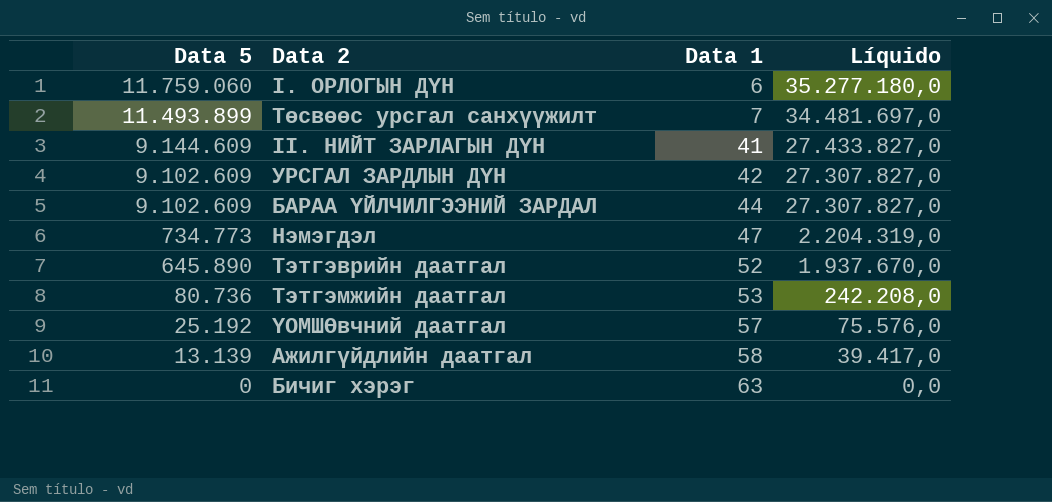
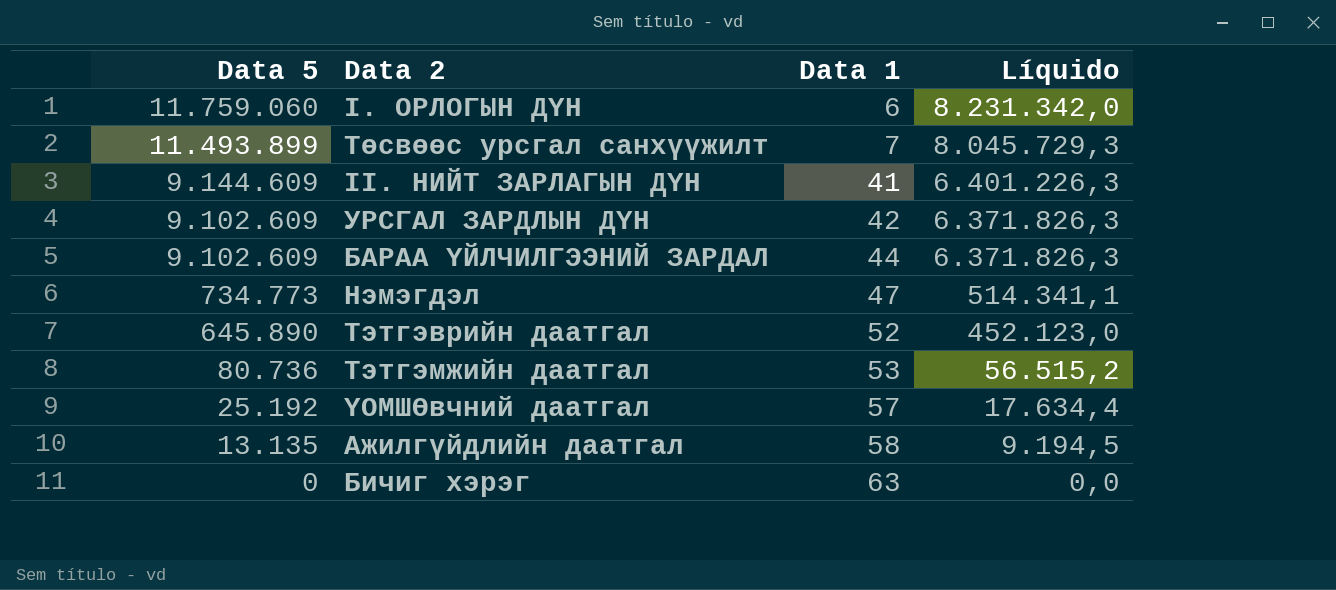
column Líquido | formula: [Data 5] * 3 -> [Data 5] * 0,7
Ажилгүйдлийн даатгал | Data 5: 13.139 -> 13.135

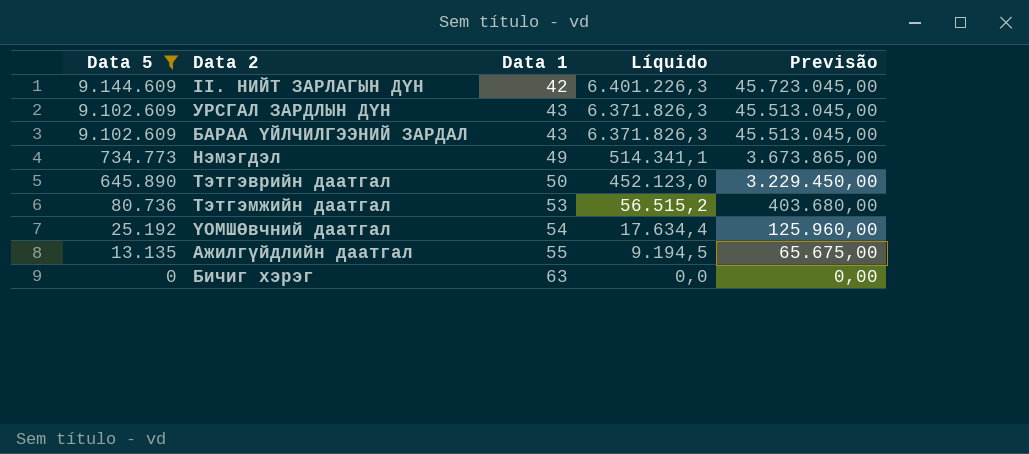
filter: none -> Data 5 <= 9.144.609
column Previsão | formula: none -> [Data 5] * 5
II. НИЙТ ЗАРЛАГЫН ДҮН | Data 1: 41 -> 42
УРСГАЛ ЗАРДЛЫН ДҮН | Data 1: 42 -> 43
БАРАА ҮЙЛЧИЛГЭЭНИЙ ЗАРДАЛ | Data 1: 44 -> 43
Нэмэгдэл | Data 1: 47 -> 49
Тэтгэврийн даатгал | Data 1: 52 -> 50
ҮОМШӨвчний даатгал | Data 1: 57 -> 54
Ажилгүйдлийн даатгал | Data 1: 58 -> 55

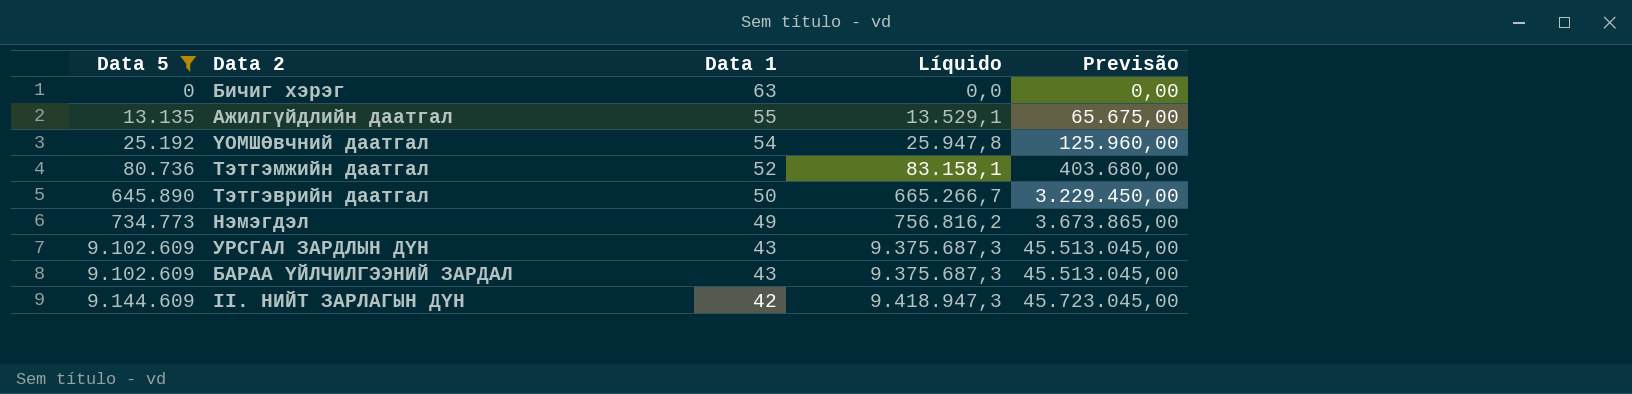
row order: Data 5 descending -> Data 5 ascending
column Líquido | formula: [Data 5] * 0,7 -> [Data 5] * 1,03
Тэтгэмжийн даатгал | Data 1: 53 -> 52

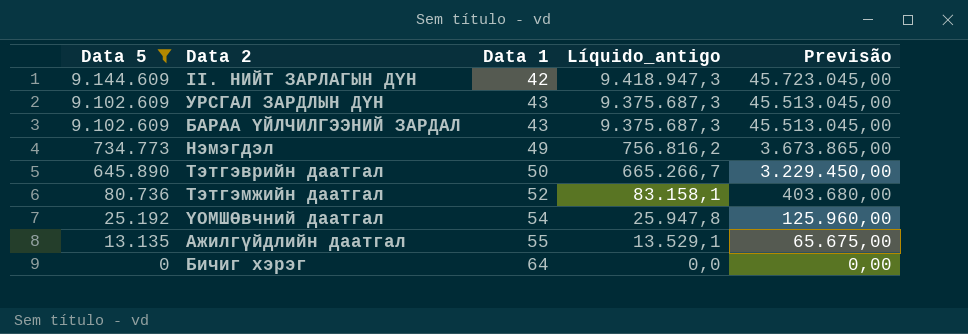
row order: Data 5 ascending -> Data 5 descending
column name: Líquido -> Líquido_antigo
Бичиг хэрэг | Data 1: 63 -> 64

